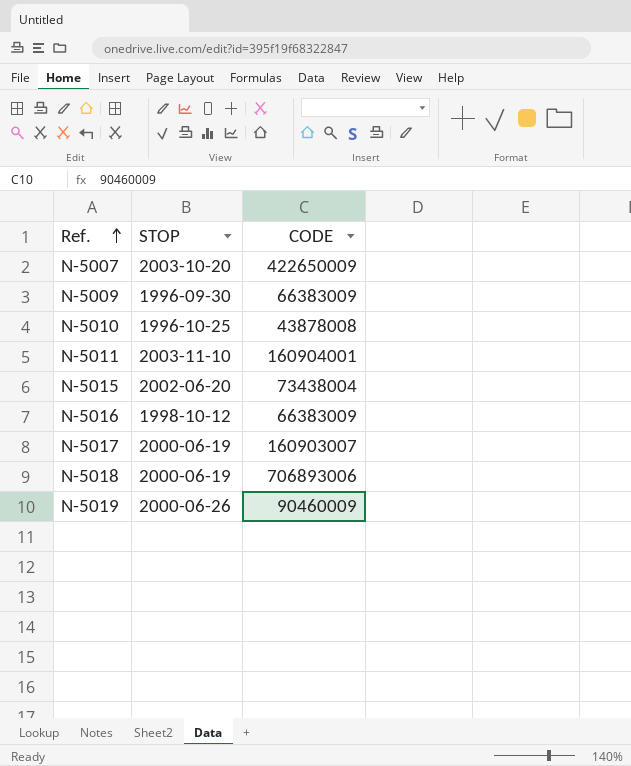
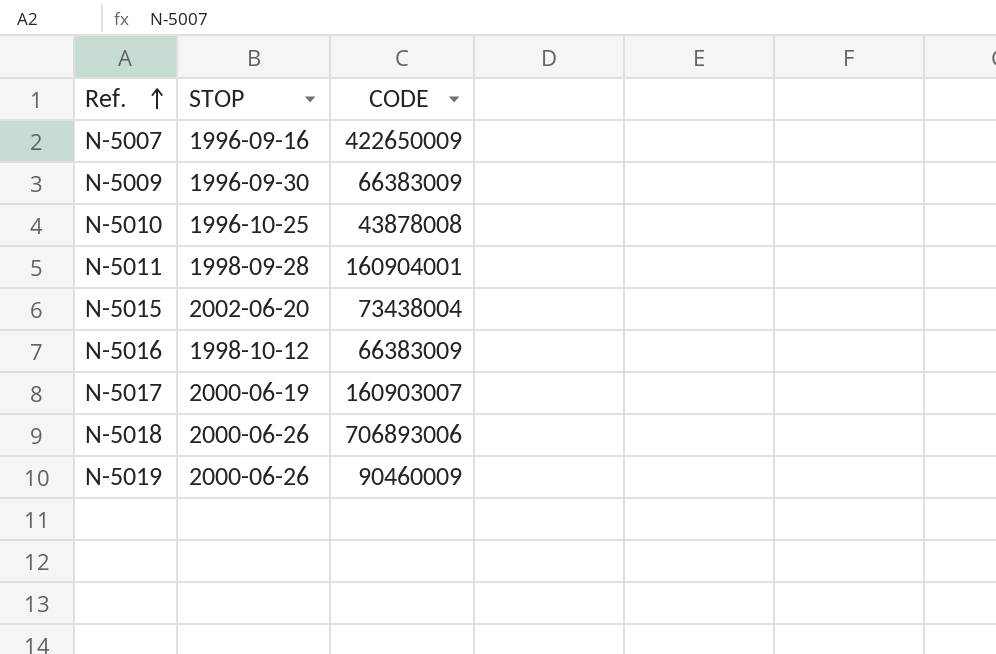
N-5007 | STOP: 2003-10-20 -> 1996-09-16
N-5011 | STOP: 2003-11-10 -> 1998-09-28
N-5018 | STOP: 2000-06-19 -> 2000-06-26

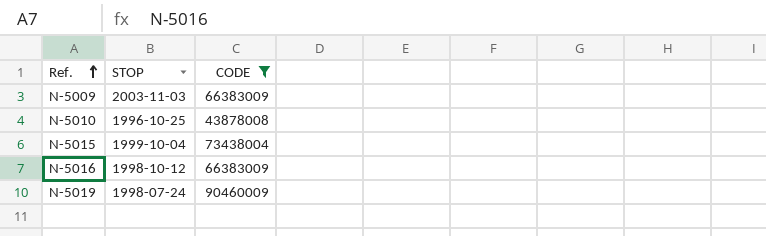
filter: none -> CODE <= 90460009
N-5009 | STOP: 1996-09-30 -> 2003-11-03
N-5015 | STOP: 2002-06-20 -> 1999-10-04
N-5019 | STOP: 2000-06-26 -> 1998-07-24

